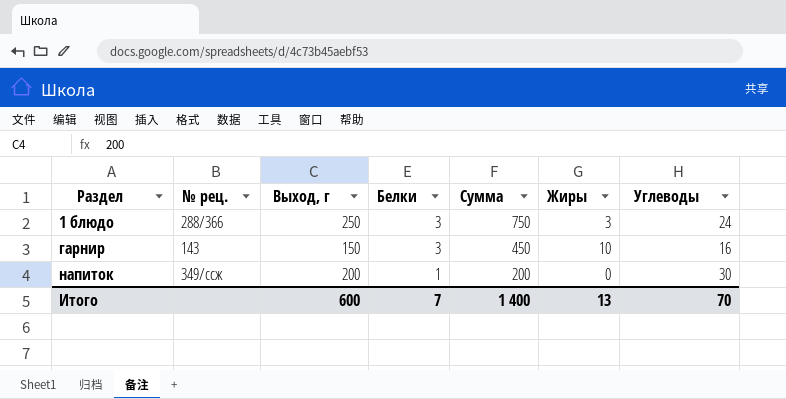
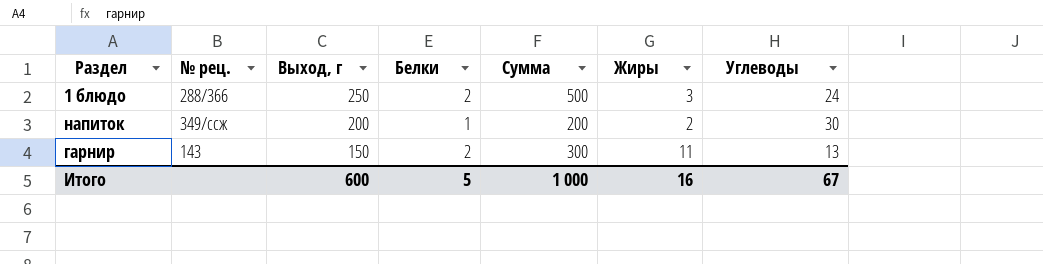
row order: Раздел ascending -> Выход, г descending
1 блюдо | Белки: 3 -> 2
1 блюдо | Сумма: 750 -> 500
напиток | Жиры: 0 -> 2
гарнир | Белки: 3 -> 2
гарнир | Сумма: 450 -> 300
гарнир | Жиры: 10 -> 11
гарнир | Углеводы: 16 -> 13
Итого | Белки: 7 -> 5
Итого | Сумма: 1 400 -> 1 000
Итого | Жиры: 13 -> 16
Итого | Углеводы: 70 -> 67

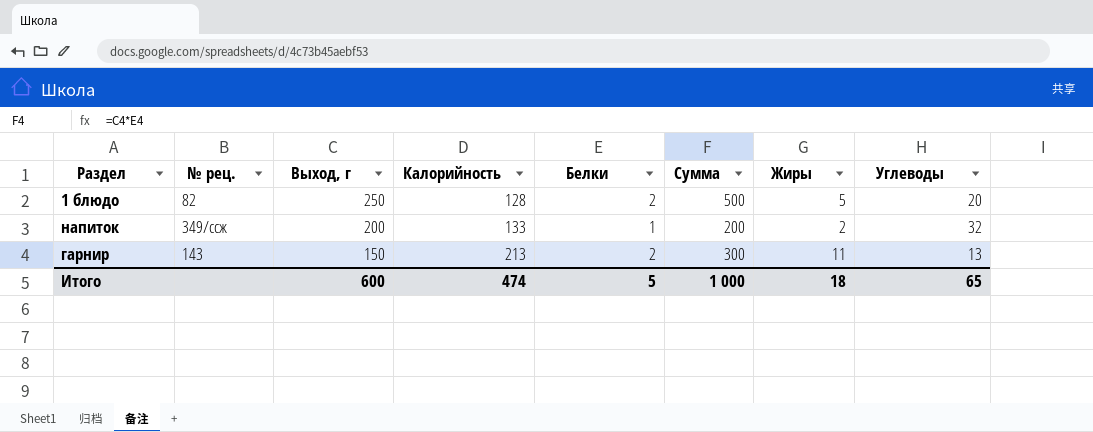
column Калорийность | position: none -> 4
1 блюдо | № рец.: 288/366 -> 82
1 блюдо | Жиры: 3 -> 5
1 блюдо | Углеводы: 24 -> 20
напиток | Углеводы: 30 -> 32
Итого | Жиры: 16 -> 18
Итого | Углеводы: 67 -> 65

